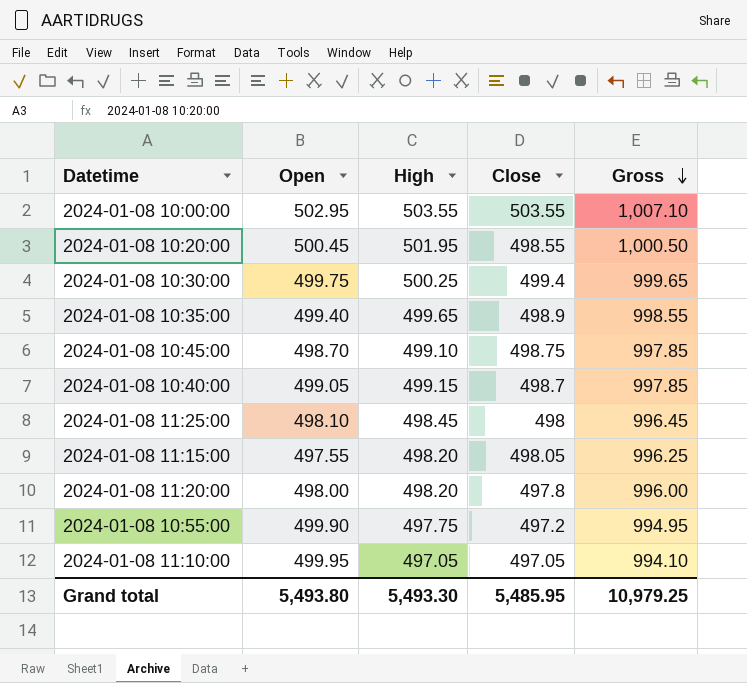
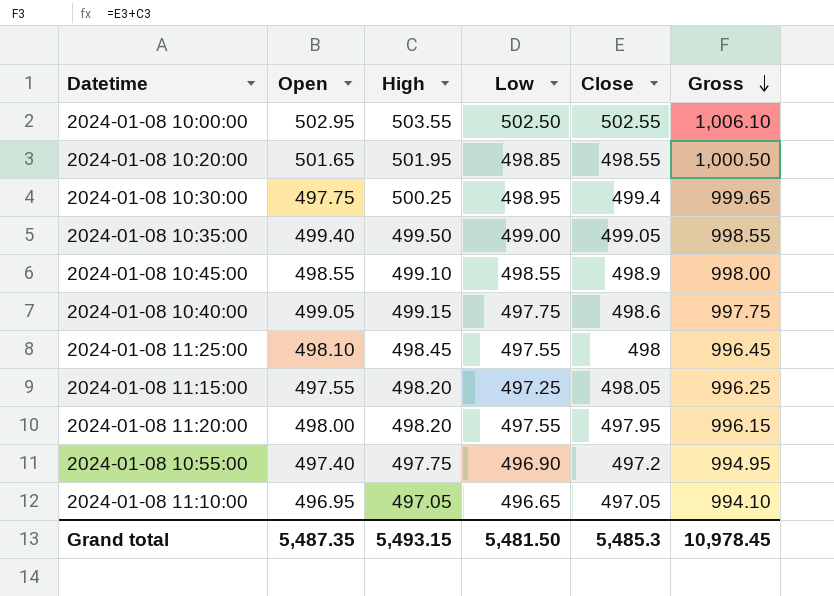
column Low | position: none -> 4
2024-01-08 10:00:00 | Close: 503.55 -> 502.55
2024-01-08 10:00:00 | Gross: 1,007.10 -> 1,006.10
2024-01-08 10:20:00 | Open: 500.45 -> 501.65
2024-01-08 10:30:00 | Open: 499.75 -> 497.75
2024-01-08 10:35:00 | High: 499.65 -> 499.50
2024-01-08 10:35:00 | Close: 498.9 -> 499.05
2024-01-08 10:45:00 | Open: 498.70 -> 498.55
2024-01-08 10:45:00 | Close: 498.75 -> 498.9
2024-01-08 10:45:00 | Gross: 997.85 -> 998.00
2024-01-08 10:40:00 | Close: 498.7 -> 498.6
2024-01-08 10:40:00 | Gross: 997.85 -> 997.75
2024-01-08 11:20:00 | Close: 497.8 -> 497.95
2024-01-08 11:20:00 | Gross: 996.00 -> 996.15
2024-01-08 10:55:00 | Open: 499.90 -> 497.40
2024-01-08 11:10:00 | Open: 499.95 -> 496.95
Grand total | Open: 5,493.80 -> 5,487.35
Grand total | High: 5,493.30 -> 5,493.15
Grand total | Close: 5,485.95 -> 5,485.3
Grand total | Gross: 10,979.25 -> 10,978.45

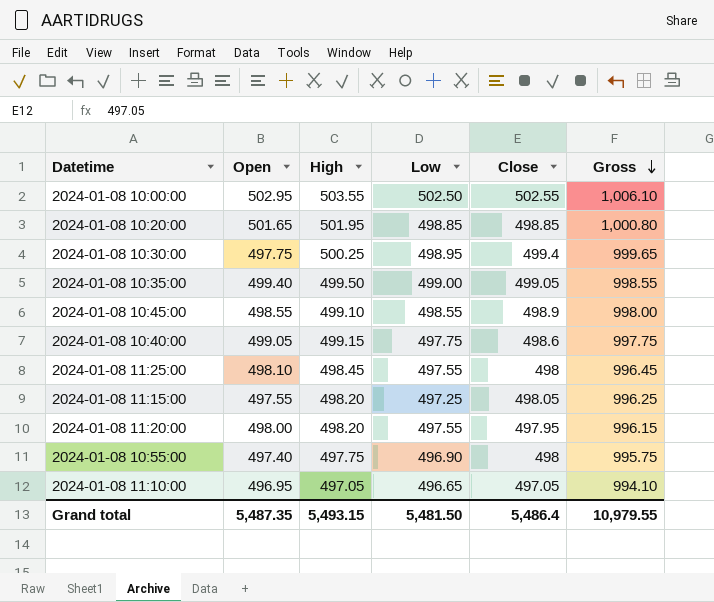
2024-01-08 10:20:00 | Close: 498.55 -> 498.85
2024-01-08 10:20:00 | Gross: 1,000.50 -> 1,000.80
2024-01-08 10:55:00 | Close: 497.2 -> 498
2024-01-08 10:55:00 | Gross: 994.95 -> 995.75
Grand total | Close: 5,485.3 -> 5,486.4
Grand total | Gross: 10,978.45 -> 10,979.55

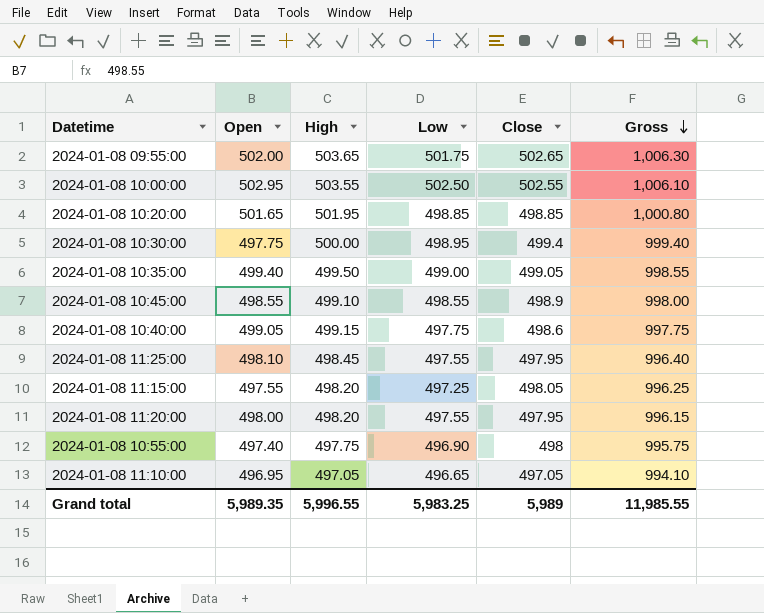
row 2024-01-08 09:55:00: none -> 502.00 | 503.65 | 501.75 | 502.65 | 1,006.30
2024-01-08 10:30:00 | High: 500.25 -> 500.00
2024-01-08 10:30:00 | Gross: 999.65 -> 999.40
2024-01-08 11:25:00 | Close: 498 -> 497.95
2024-01-08 11:25:00 | Gross: 996.45 -> 996.40
Grand total | Open: 5,487.35 -> 5,989.35
Grand total | High: 5,493.15 -> 5,996.55
Grand total | Low: 5,481.50 -> 5,983.25
Grand total | Close: 5,486.4 -> 5,989
Grand total | Gross: 10,979.55 -> 11,985.55

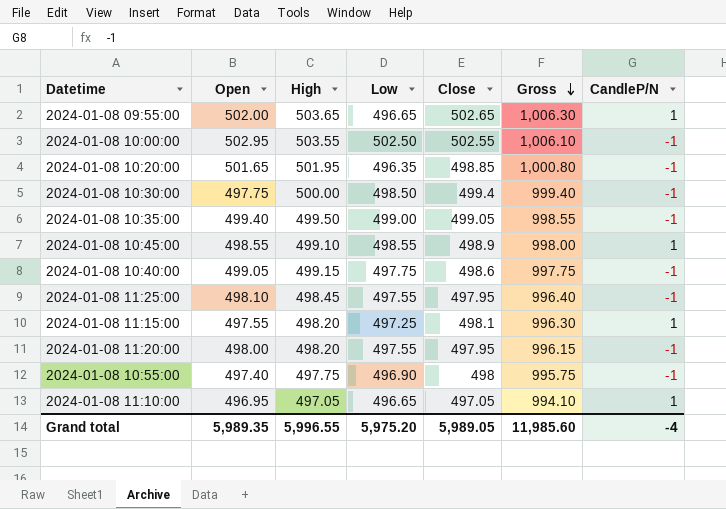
column CandleP/N | position: none -> 7
2024-01-08 09:55:00 | Low: 501.75 -> 496.65
2024-01-08 10:20:00 | Low: 498.85 -> 496.35
2024-01-08 10:30:00 | Low: 498.95 -> 498.50
2024-01-08 11:15:00 | Close: 498.05 -> 498.1
2024-01-08 11:15:00 | Gross: 996.25 -> 996.30
Grand total | Low: 5,983.25 -> 5,975.20
Grand total | Close: 5,989 -> 5,989.05
Grand total | Gross: 11,985.55 -> 11,985.60

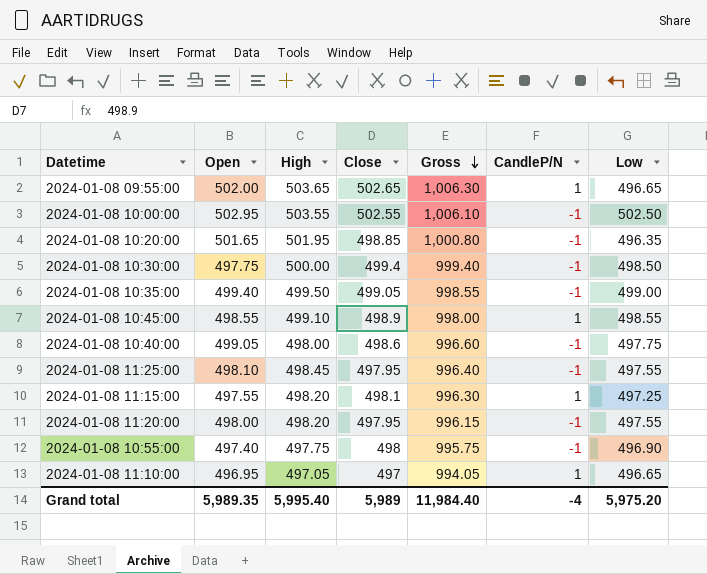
column Low | position: 4 -> 7
2024-01-08 10:40:00 | High: 499.15 -> 498.00
2024-01-08 10:40:00 | Gross: 997.75 -> 996.60
2024-01-08 11:10:00 | Close: 497.05 -> 497
2024-01-08 11:10:00 | Gross: 994.10 -> 994.05
Grand total | High: 5,996.55 -> 5,995.40
Grand total | Close: 5,989.05 -> 5,989
Grand total | Gross: 11,985.60 -> 11,984.40

